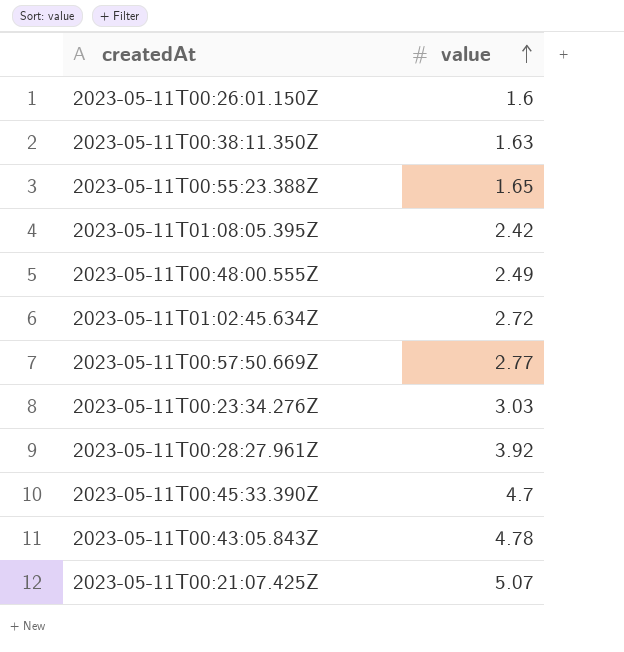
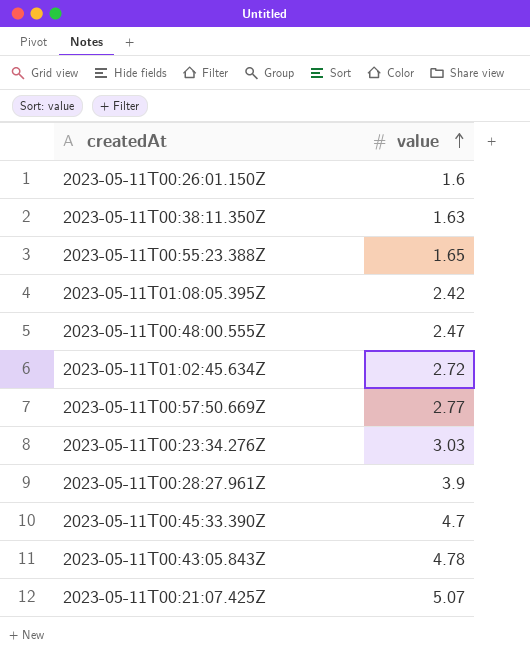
2023-05-11T00:48:00.555Z | value: 2.49 -> 2.47
2023-05-11T00:28:27.961Z | value: 3.92 -> 3.9

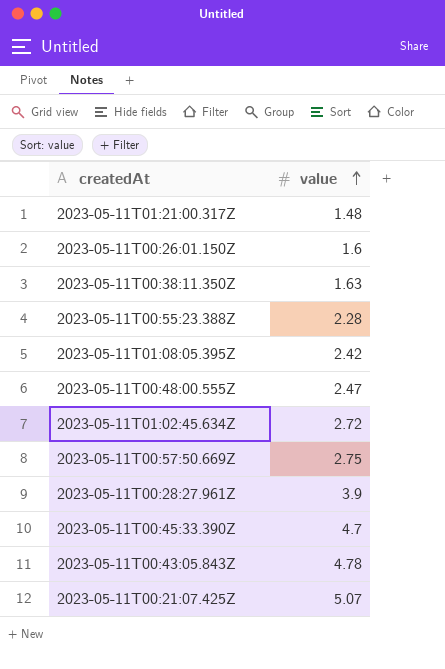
row 2023-05-11T00:23:34.276Z: 3.03 -> none
row 2023-05-11T01:21:00.317Z: none -> 1.48
2023-05-11T00:55:23.388Z | value: 1.65 -> 2.28
2023-05-11T00:57:50.669Z | value: 2.77 -> 2.75

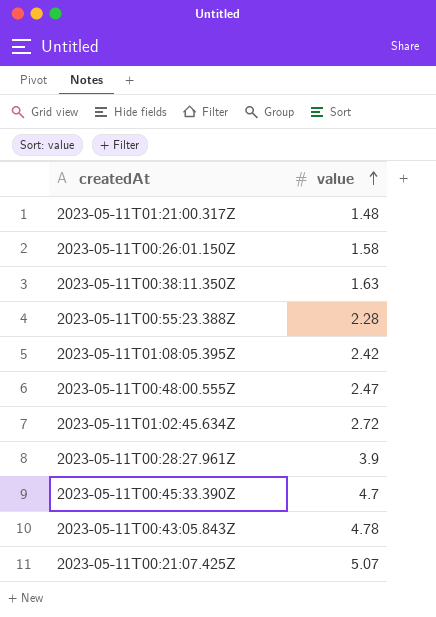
row 2023-05-11T00:57:50.669Z: 2.75 -> none
2023-05-11T00:26:01.150Z | value: 1.6 -> 1.58

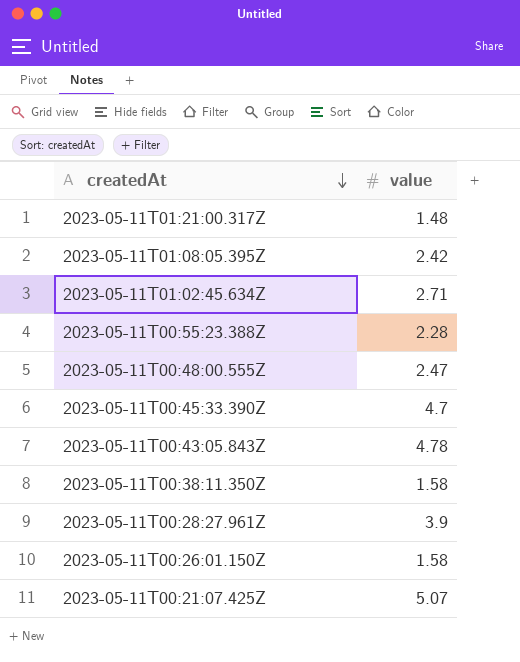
row order: value ascending -> createdAt descending
2023-05-11T01:02:45.634Z | value: 2.72 -> 2.71
2023-05-11T00:38:11.350Z | value: 1.63 -> 1.58

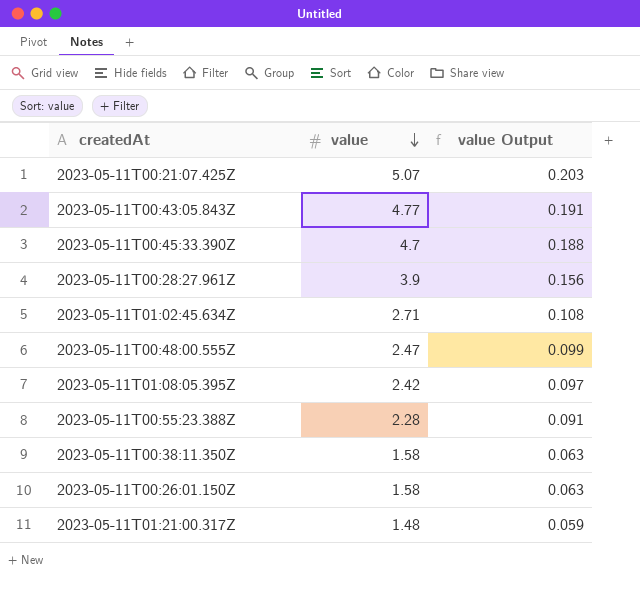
row order: createdAt descending -> value descending
column value Output | formula: none -> [value] * 0.04
2023-05-11T00:43:05.843Z | value: 4.78 -> 4.77

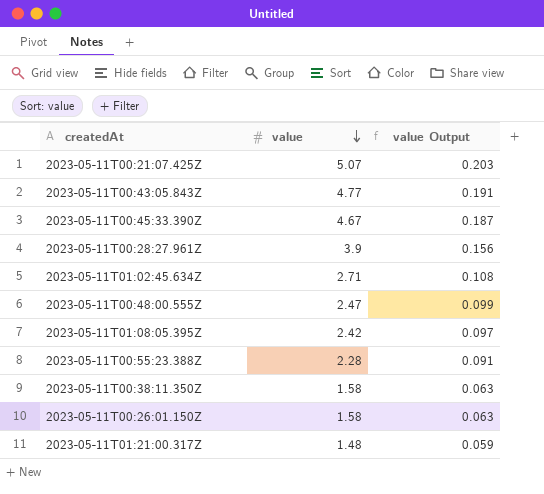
2023-05-11T00:45:33.390Z | value: 4.7 -> 4.67
2023-05-11T00:45:33.390Z | value Output: 0.188 -> 0.187

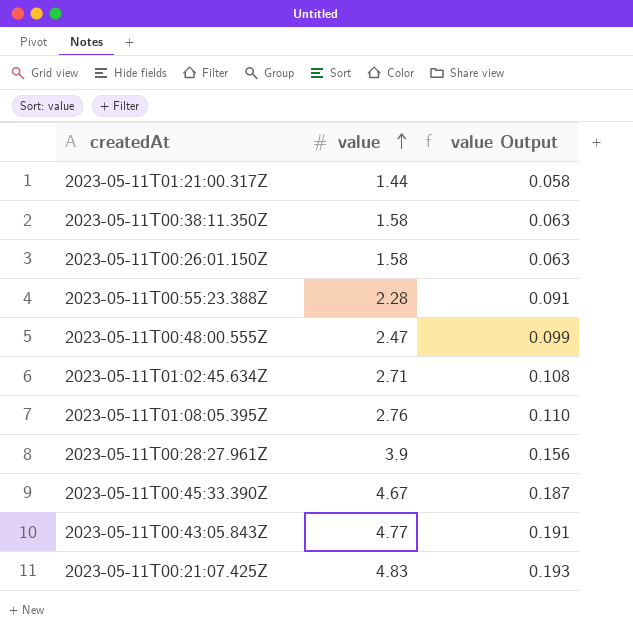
row order: value descending -> value ascending
2023-05-11T01:21:00.317Z | value: 1.48 -> 1.44
2023-05-11T01:21:00.317Z | value Output: 0.059 -> 0.058
2023-05-11T01:08:05.395Z | value: 2.42 -> 2.76
2023-05-11T01:08:05.395Z | value Output: 0.097 -> 0.110
2023-05-11T00:21:07.425Z | value: 5.07 -> 4.83
2023-05-11T00:21:07.425Z | value Output: 0.203 -> 0.193

